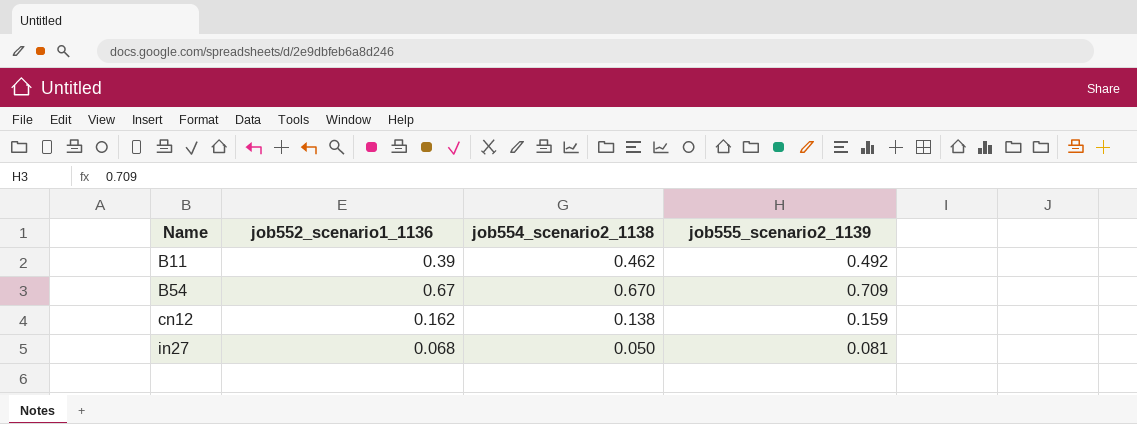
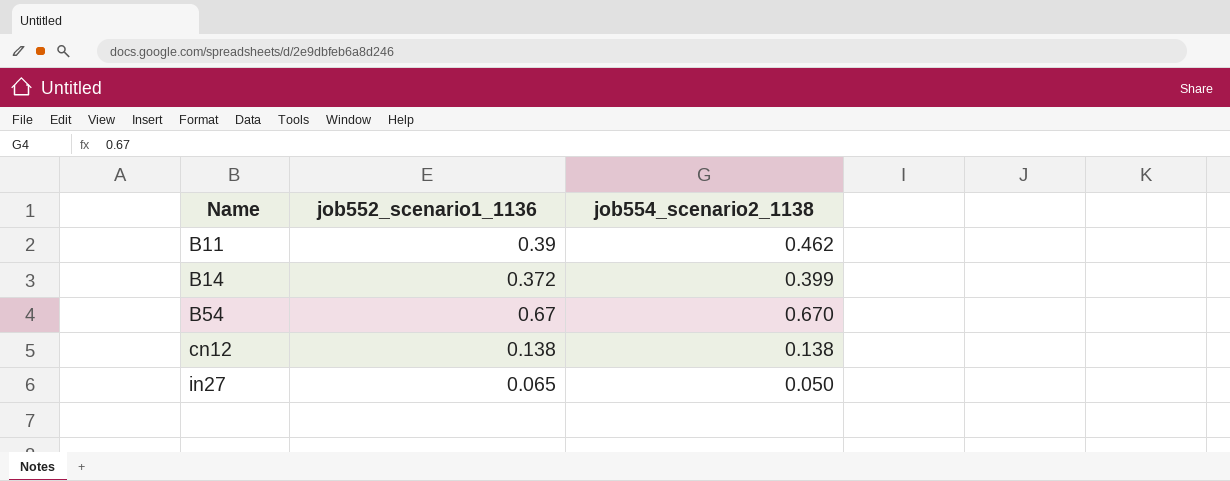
column job555_scenario2_1139 | position: 4 -> none
row B14: none -> 0.372 | 0.399
cn12 | job552_scenario1_1136: 0.162 -> 0.138
in27 | job552_scenario1_1136: 0.068 -> 0.065

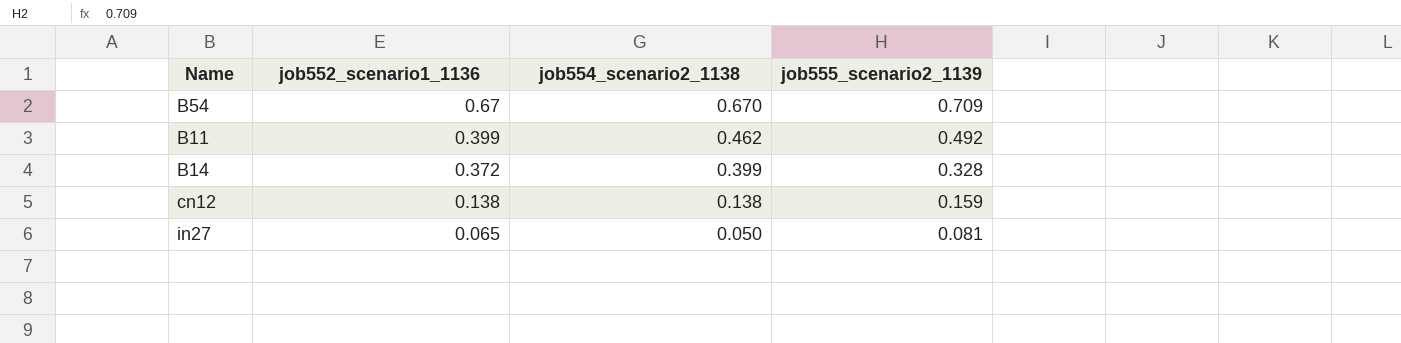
row order: Name ascending -> job552_scenario1_1136 descending
column job555_scenario2_1139 | position: none -> 4
B11 | job552_scenario1_1136: 0.39 -> 0.399

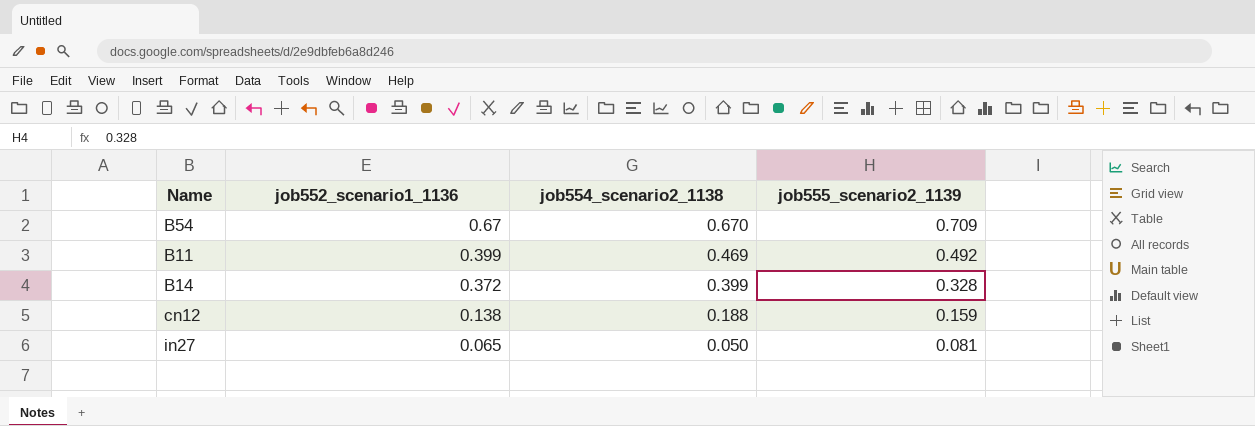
B11 | job554_scenario2_1138: 0.462 -> 0.469
cn12 | job554_scenario2_1138: 0.138 -> 0.188

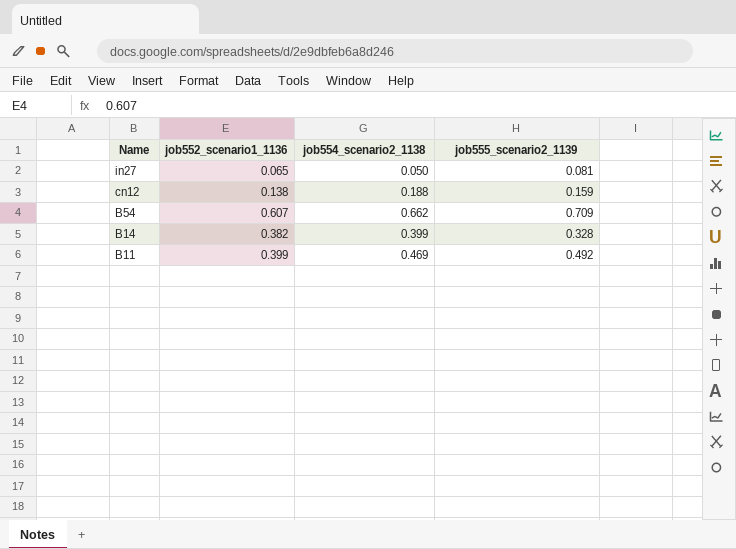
row order: job552_scenario1_1136 descending -> Name descending
B54 | job552_scenario1_1136: 0.67 -> 0.607
B54 | job554_scenario2_1138: 0.670 -> 0.662
B14 | job552_scenario1_1136: 0.372 -> 0.382

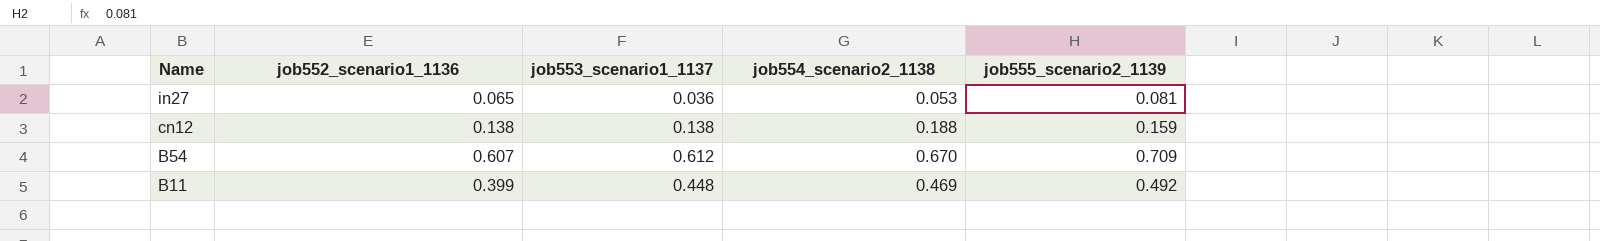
column job553_scenario1_1137 | position: none -> 3
row B14: 0.382 | 0.399 | 0.328 -> none
in27 | job554_scenario2_1138: 0.050 -> 0.053
B54 | job554_scenario2_1138: 0.662 -> 0.670

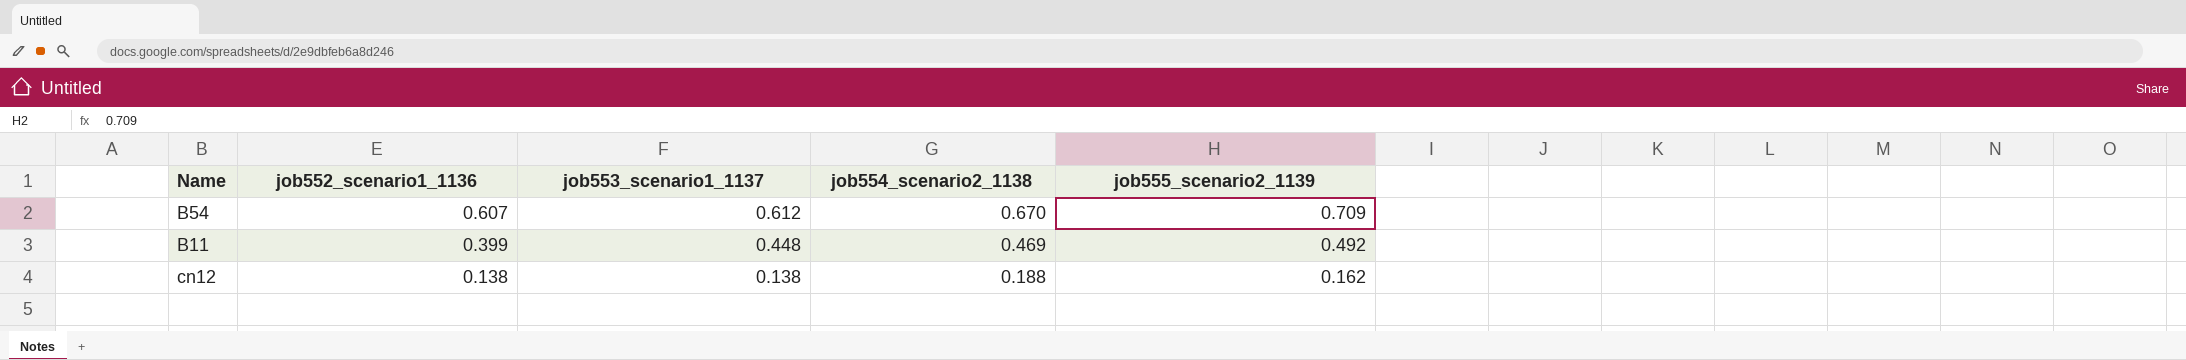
row order: Name descending -> job552_scenario1_1136 descending
row in27: 0.065 | 0.036 | 0.053 | 0.081 -> none
cn12 | job555_scenario2_1139: 0.159 -> 0.162

